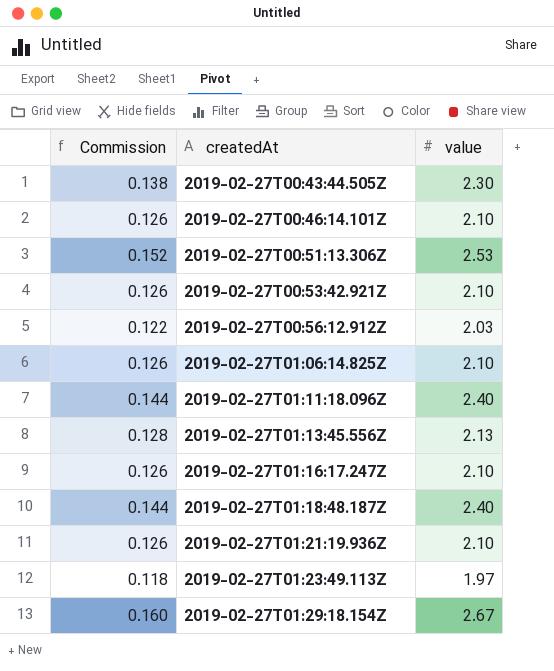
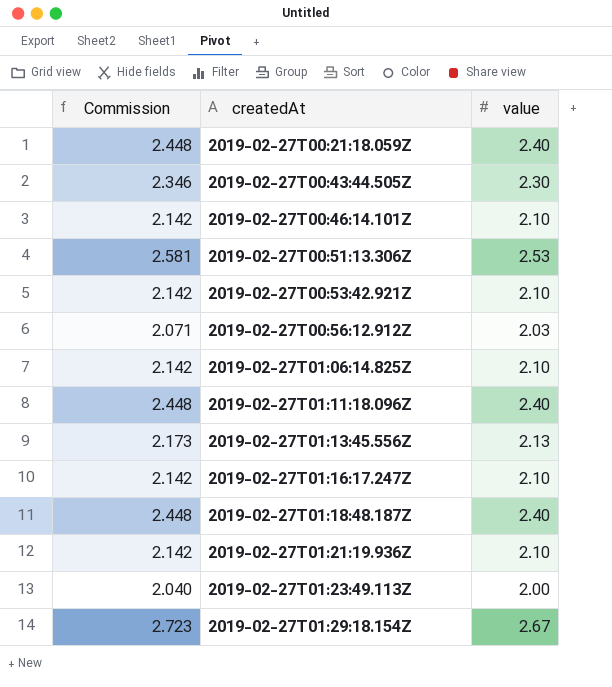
column Commission | formula: [value] * 0.06 -> [value] * 1.02
row 2019-02-27T00:21:18.059Z: none -> 2.448 | 2.40
2019-02-27T01:23:49.113Z | value: 1.97 -> 2.00

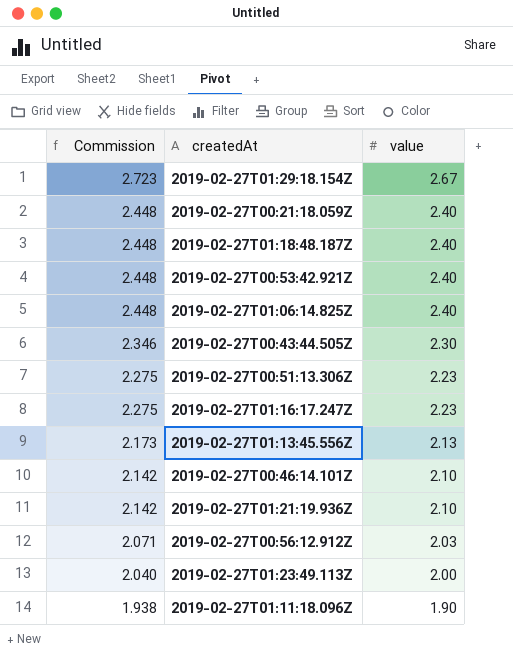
row order: createdAt ascending -> Commission descending
2019-02-27T00:53:42.921Z | Commission: 2.142 -> 2.448
2019-02-27T00:53:42.921Z | value: 2.10 -> 2.40
2019-02-27T01:06:14.825Z | Commission: 2.142 -> 2.448
2019-02-27T01:06:14.825Z | value: 2.10 -> 2.40
2019-02-27T00:51:13.306Z | Commission: 2.581 -> 2.275
2019-02-27T00:51:13.306Z | value: 2.53 -> 2.23
2019-02-27T01:16:17.247Z | Commission: 2.142 -> 2.275
2019-02-27T01:16:17.247Z | value: 2.10 -> 2.23
2019-02-27T01:11:18.096Z | Commission: 2.448 -> 1.938
2019-02-27T01:11:18.096Z | value: 2.40 -> 1.90

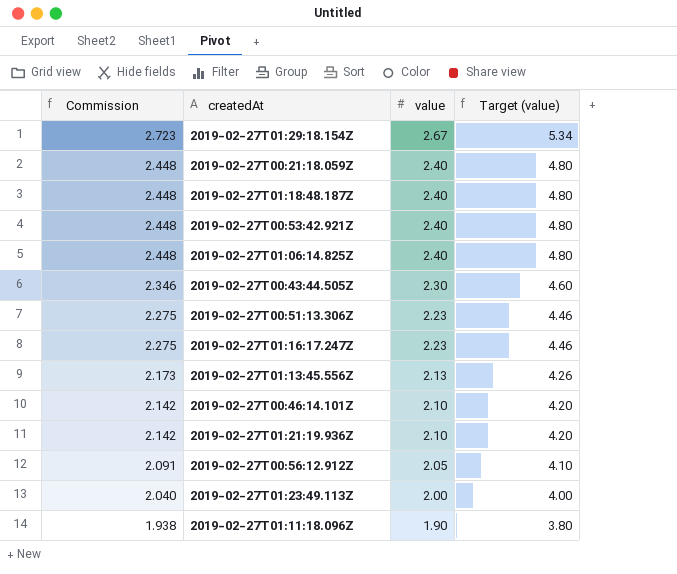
column Target (value) | formula: none -> [value] * 2
2019-02-27T00:56:12.912Z | Commission: 2.071 -> 2.091
2019-02-27T00:56:12.912Z | value: 2.03 -> 2.05

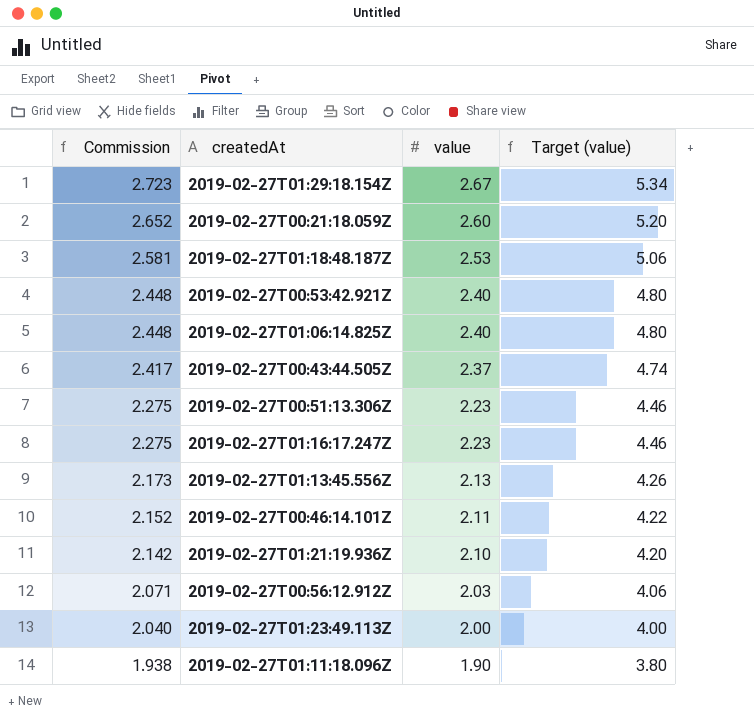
2019-02-27T00:21:18.059Z | Commission: 2.448 -> 2.652
2019-02-27T00:21:18.059Z | value: 2.40 -> 2.60
2019-02-27T00:21:18.059Z | Target (value): 4.80 -> 5.20
2019-02-27T01:18:48.187Z | Commission: 2.448 -> 2.581
2019-02-27T01:18:48.187Z | value: 2.40 -> 2.53
2019-02-27T01:18:48.187Z | Target (value): 4.80 -> 5.06
2019-02-27T00:43:44.505Z | Commission: 2.346 -> 2.417
2019-02-27T00:43:44.505Z | value: 2.30 -> 2.37
2019-02-27T00:43:44.505Z | Target (value): 4.60 -> 4.74
2019-02-27T00:46:14.101Z | Commission: 2.142 -> 2.152
2019-02-27T00:46:14.101Z | value: 2.10 -> 2.11
2019-02-27T00:46:14.101Z | Target (value): 4.20 -> 4.22
2019-02-27T00:56:12.912Z | Commission: 2.091 -> 2.071
2019-02-27T00:56:12.912Z | value: 2.05 -> 2.03
2019-02-27T00:56:12.912Z | Target (value): 4.10 -> 4.06

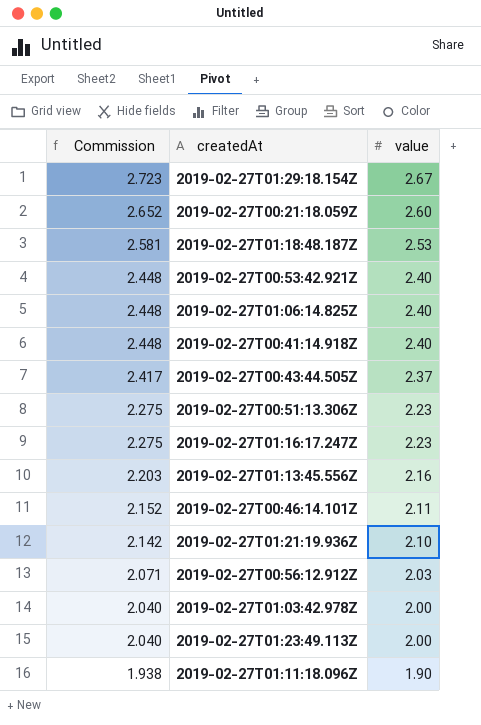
column Target (value) | formula: [value] * 2 -> none
row 2019-02-27T00:41:14.918Z: none -> 2.448 | 2.40
2019-02-27T01:13:45.556Z | Commission: 2.173 -> 2.203
2019-02-27T01:13:45.556Z | value: 2.13 -> 2.16
row 2019-02-27T01:03:42.978Z: none -> 2.040 | 2.00

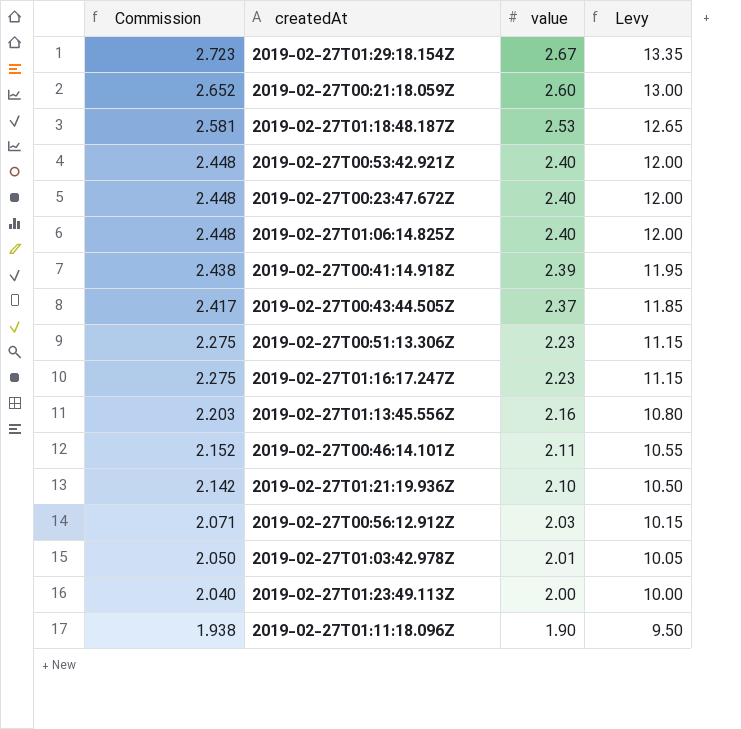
column Levy | formula: none -> [value] * 5
row 2019-02-27T00:23:47.672Z: none -> 2.448 | 2.40 | 12.00
2019-02-27T00:41:14.918Z | Commission: 2.448 -> 2.438
2019-02-27T00:41:14.918Z | value: 2.40 -> 2.39
2019-02-27T01:03:42.978Z | Commission: 2.040 -> 2.050
2019-02-27T01:03:42.978Z | value: 2.00 -> 2.01

